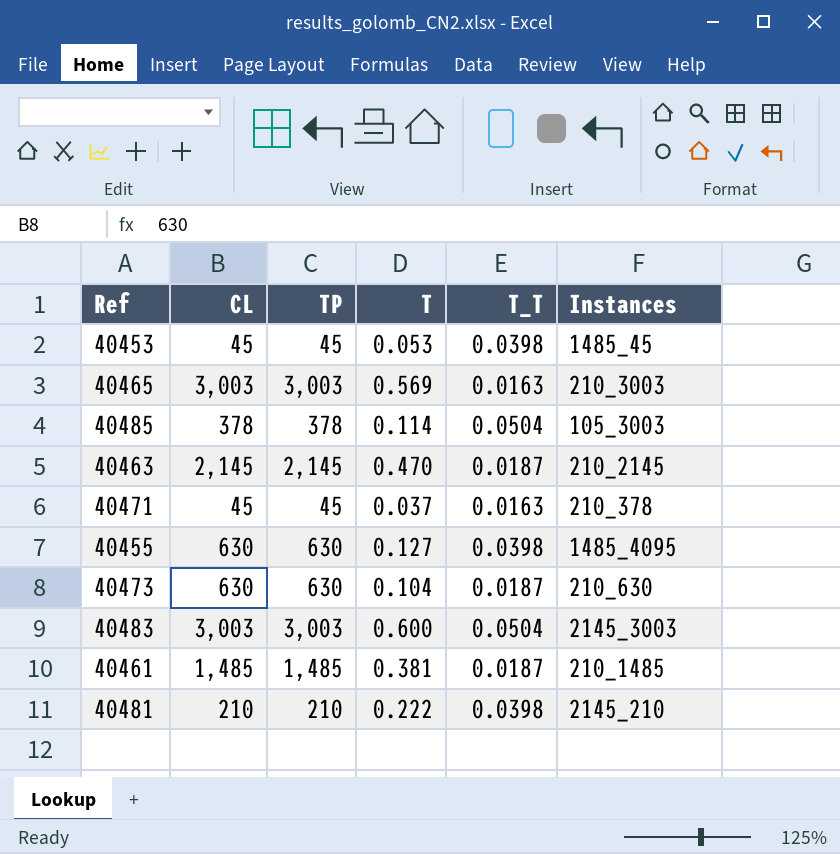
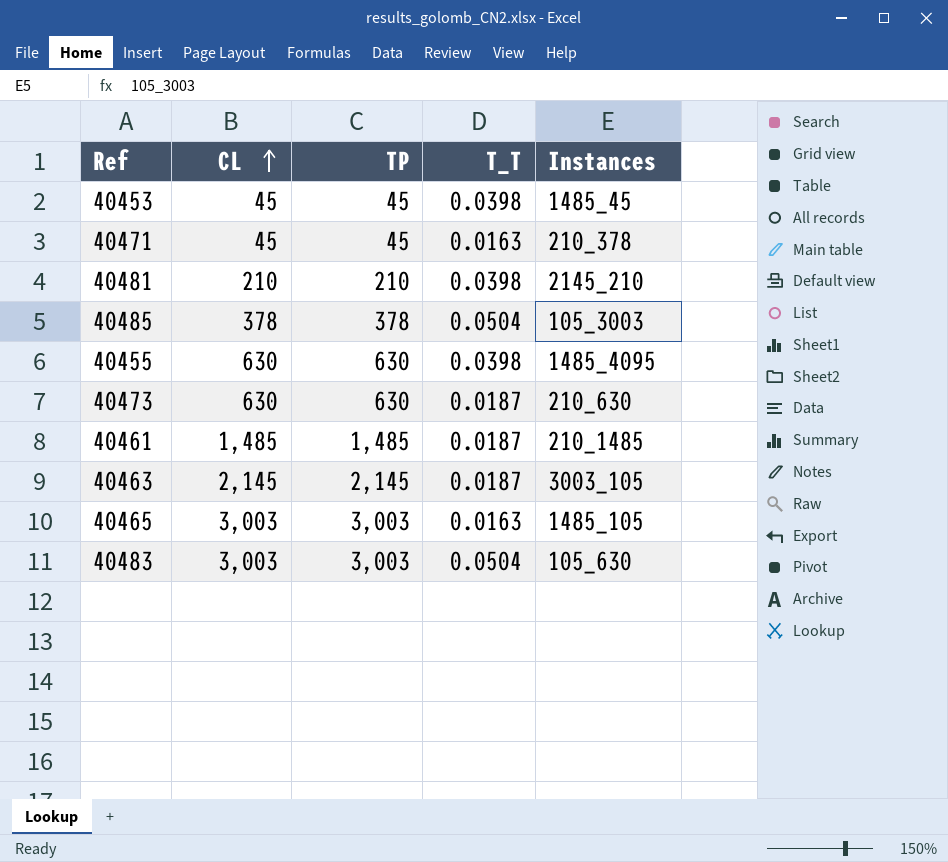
row order: none -> CL ascending
column T | position: 4 -> none
40463 | Instances: 210_2145 -> 3003_105
40465 | Instances: 210_3003 -> 1485_105
40483 | Instances: 2145_3003 -> 105_630

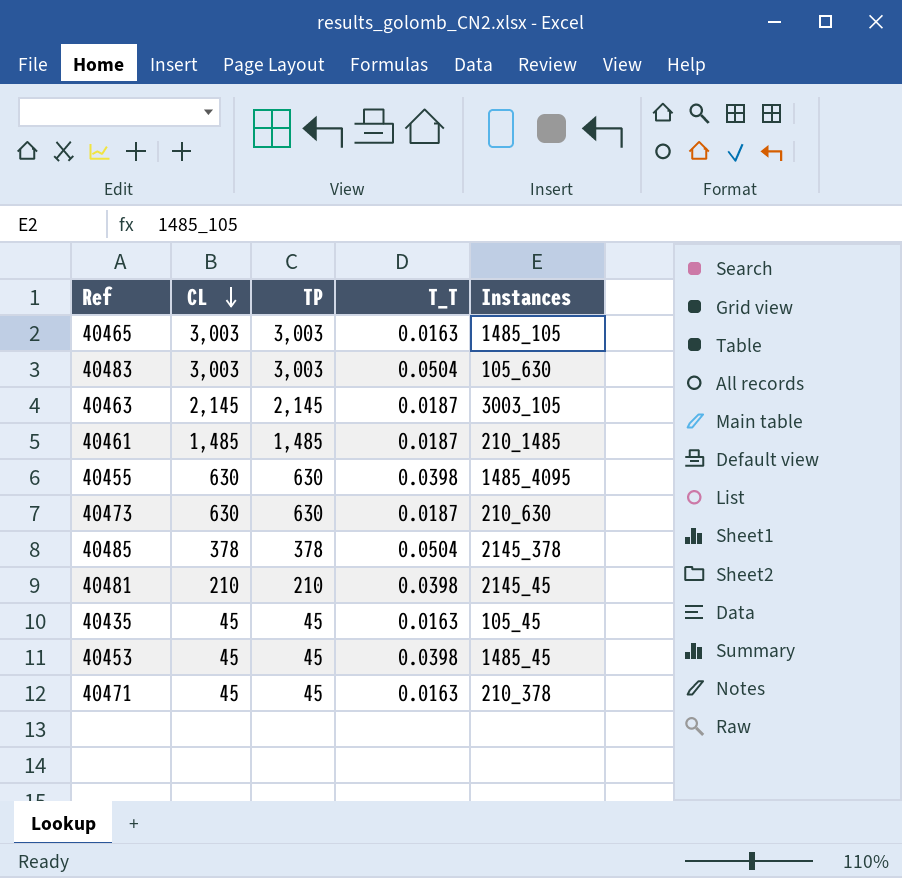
row order: CL ascending -> CL descending
40485 | Instances: 105_3003 -> 2145_378
40481 | Instances: 2145_210 -> 2145_45
row 40435: none -> 45 | 45 | 0.0163 | 105_45

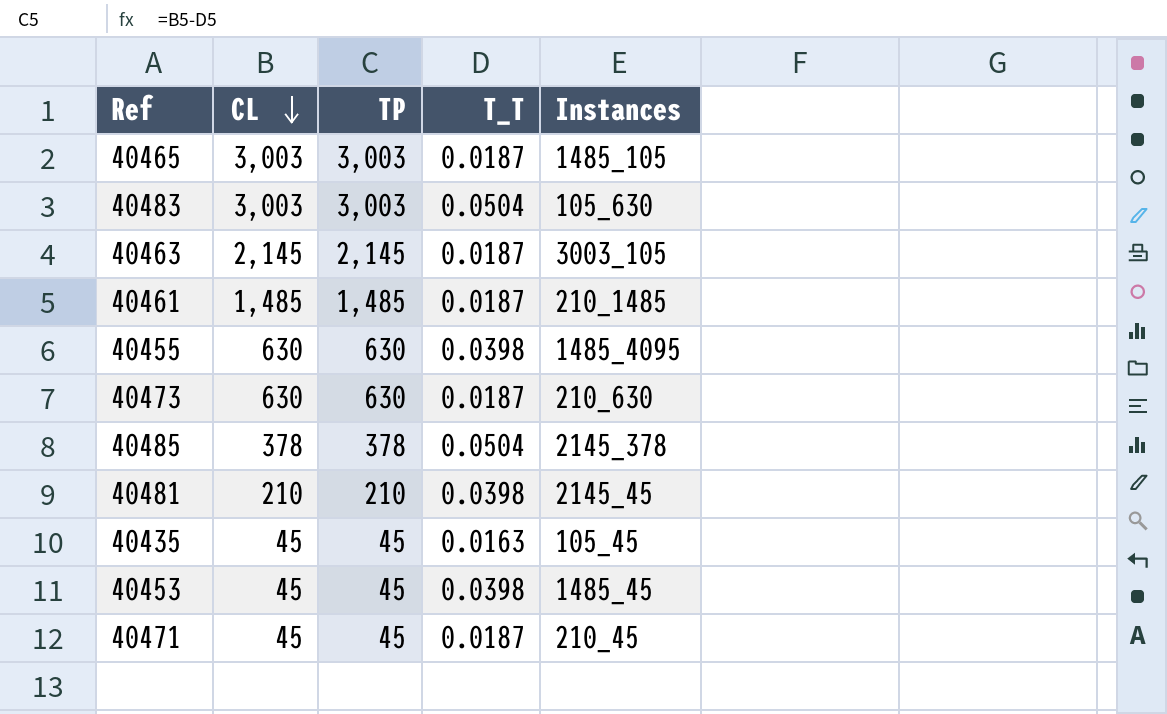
40465 | T_T: 0.0163 -> 0.0187
40471 | T_T: 0.0163 -> 0.0187
40471 | Instances: 210_378 -> 210_45

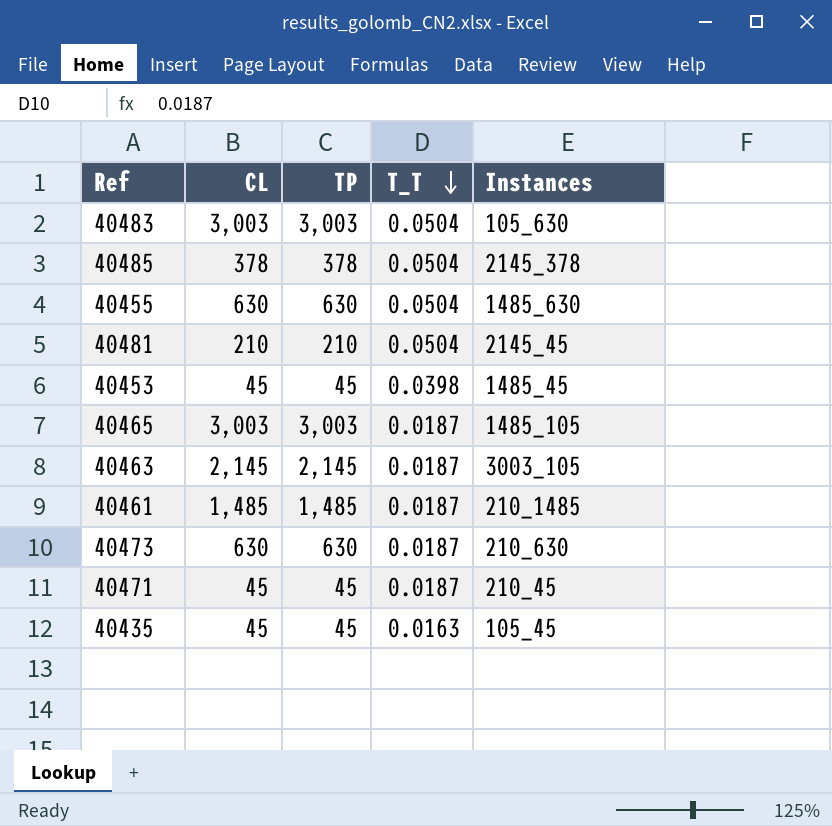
row order: CL descending -> T_T descending
40455 | T_T: 0.0398 -> 0.0504
40455 | Instances: 1485_4095 -> 1485_630
40481 | T_T: 0.0398 -> 0.0504

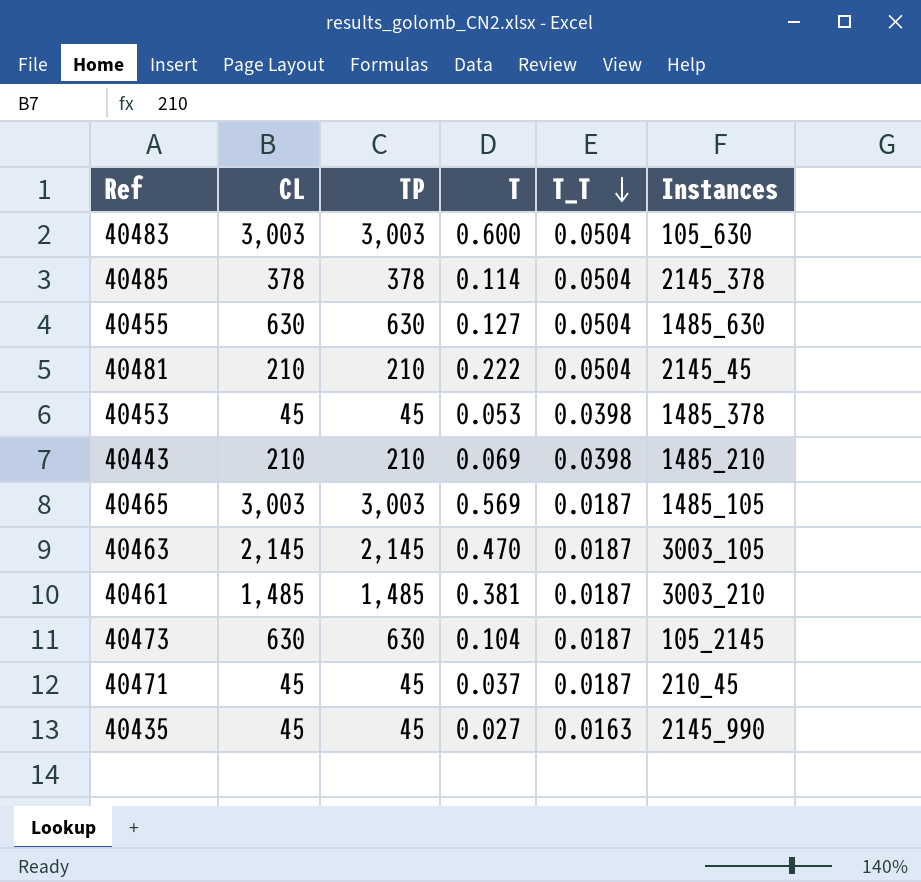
column T | position: none -> 4
40453 | Instances: 1485_45 -> 1485_378
row 40443: none -> 210 | 210 | 0.069 | 0.0398 | 1485_210
40461 | Instances: 210_1485 -> 3003_210
40473 | Instances: 210_630 -> 105_2145
40435 | Instances: 105_45 -> 2145_990

